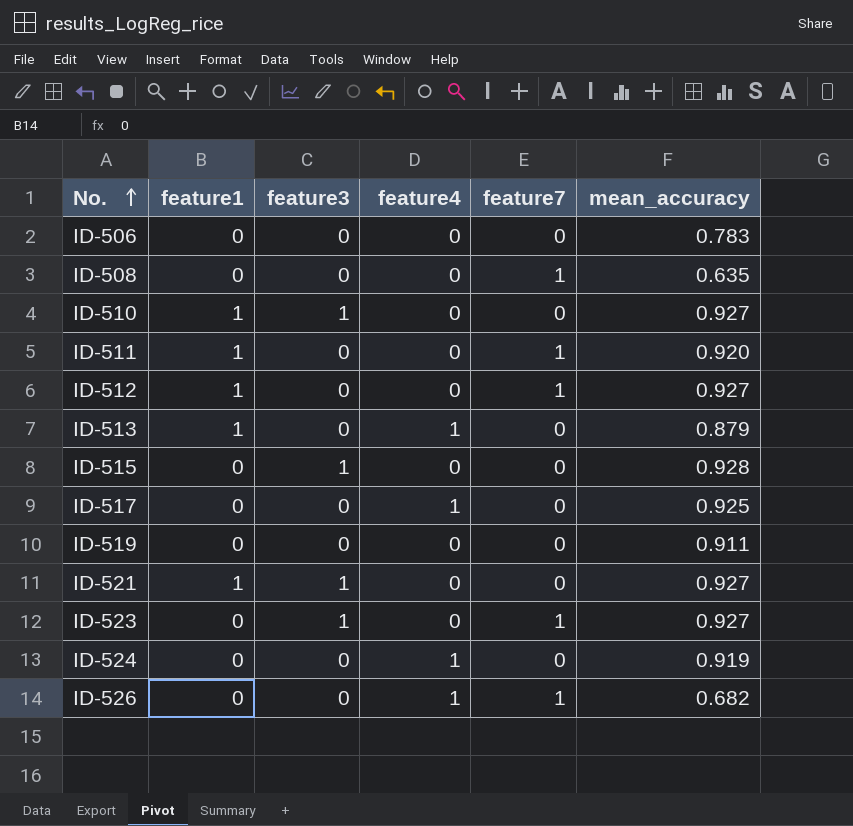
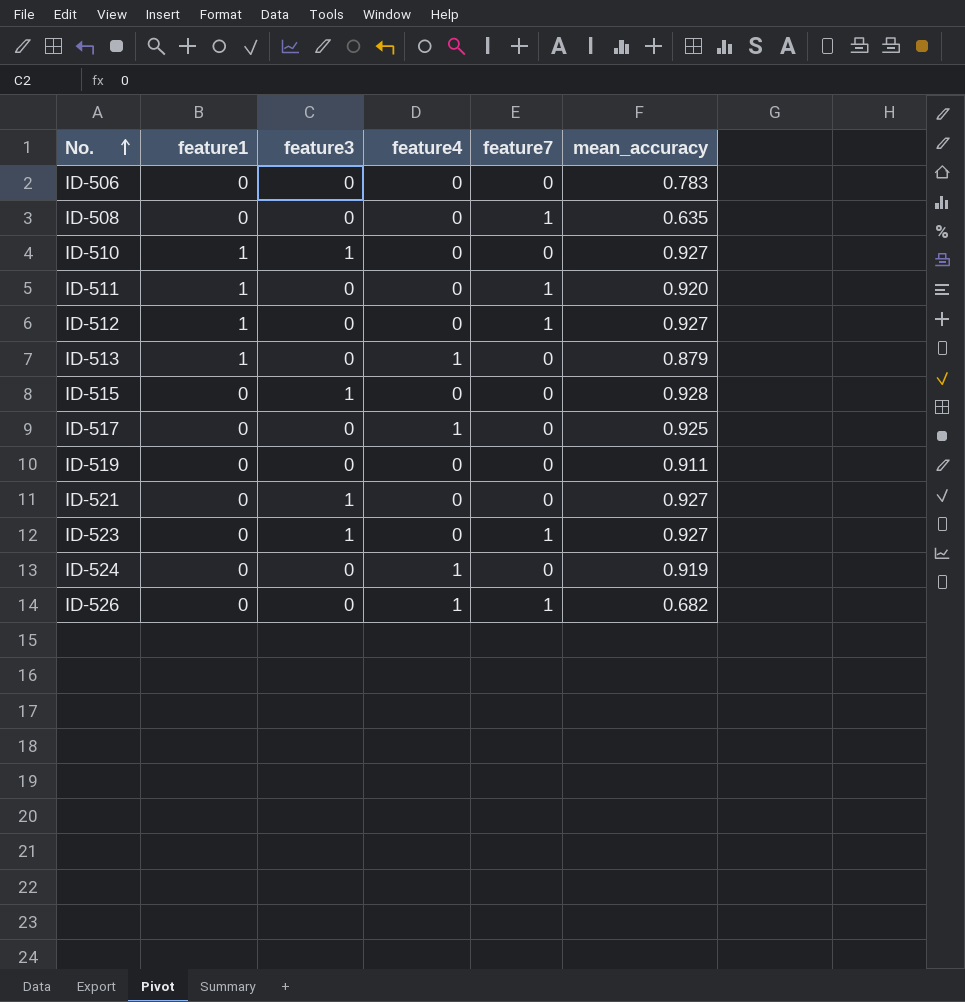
ID-521 | feature1: 1 -> 0

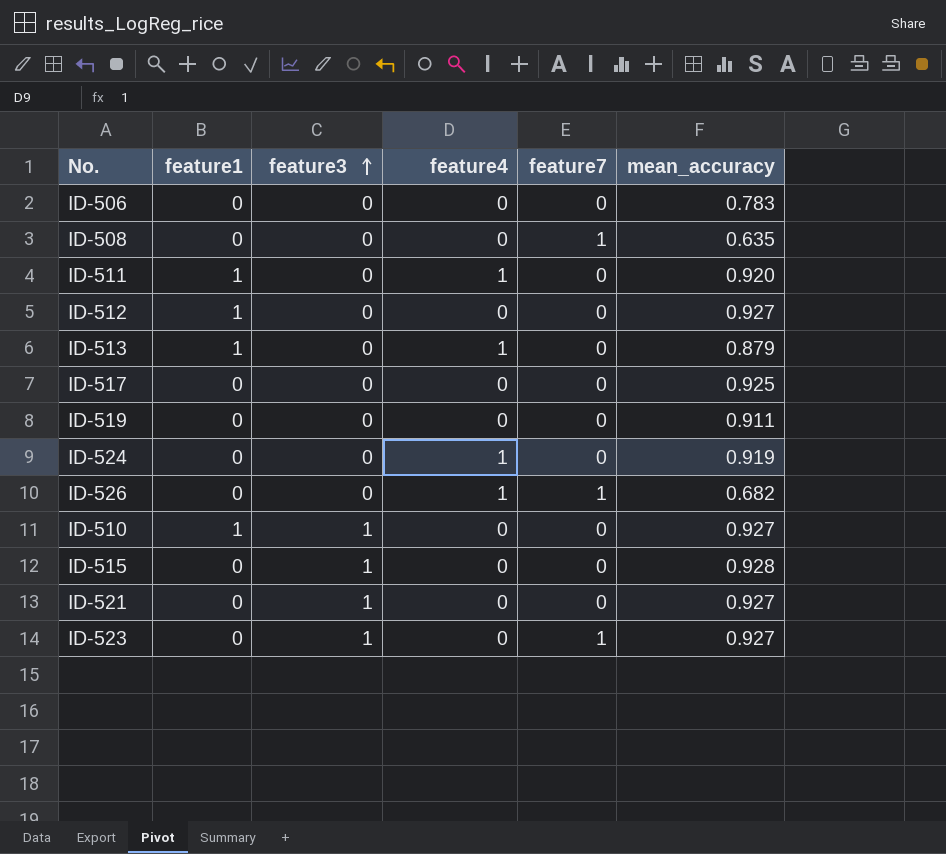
row order: No. ascending -> feature3 ascending
ID-511 | feature4: 0 -> 1
ID-511 | feature7: 1 -> 0
ID-512 | feature7: 1 -> 0
ID-517 | feature4: 1 -> 0

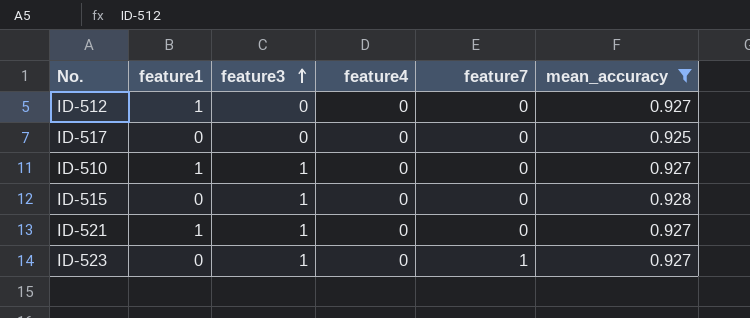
filter: none -> mean_accuracy >= 0.925
ID-521 | feature1: 0 -> 1

